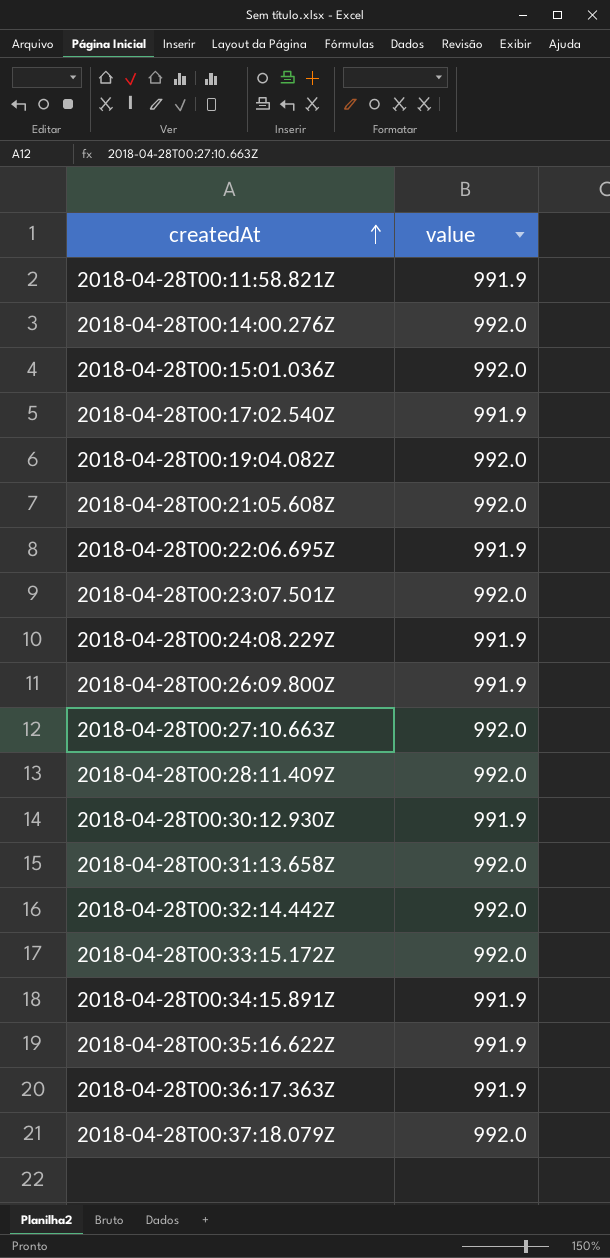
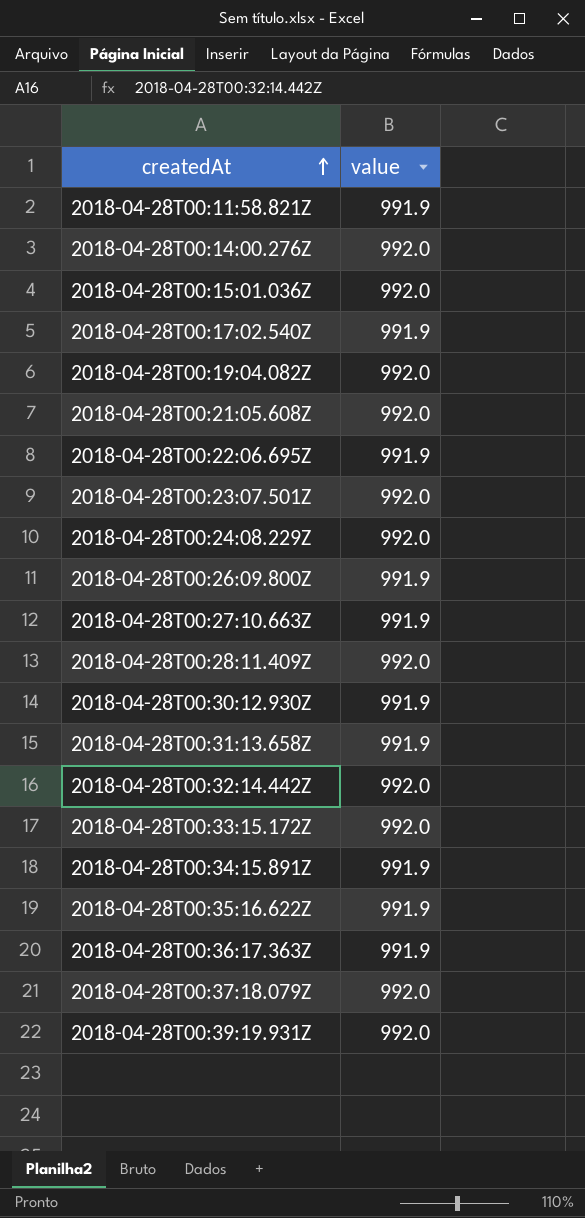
2018-04-28T00:24:08.229Z | value: 991.9 -> 992.0
2018-04-28T00:27:10.663Z | value: 992.0 -> 991.9
2018-04-28T00:31:13.658Z | value: 992.0 -> 991.9
row 2018-04-28T00:39:19.931Z: none -> 992.0

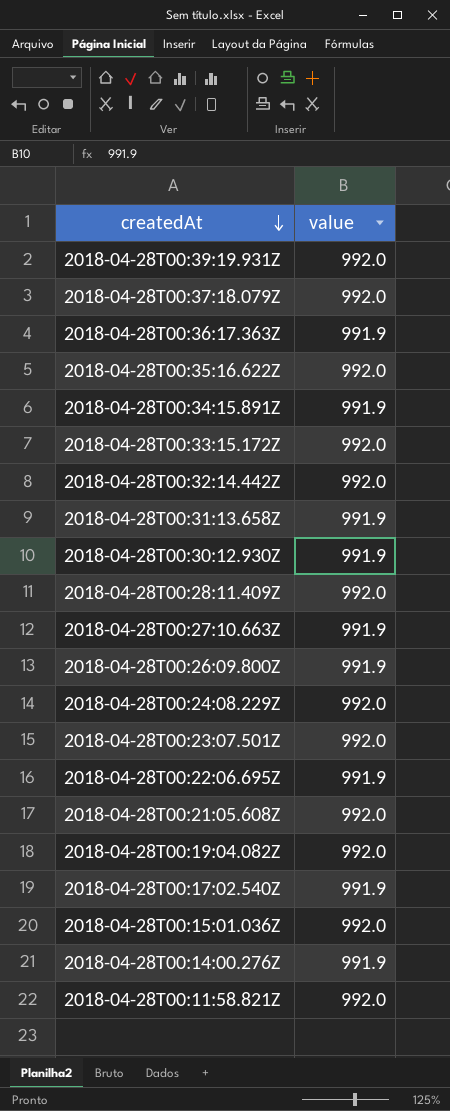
row order: createdAt ascending -> createdAt descending
2018-04-28T00:35:16.622Z | value: 991.9 -> 992.0
2018-04-28T00:14:00.276Z | value: 992.0 -> 991.9
2018-04-28T00:11:58.821Z | value: 991.9 -> 992.0

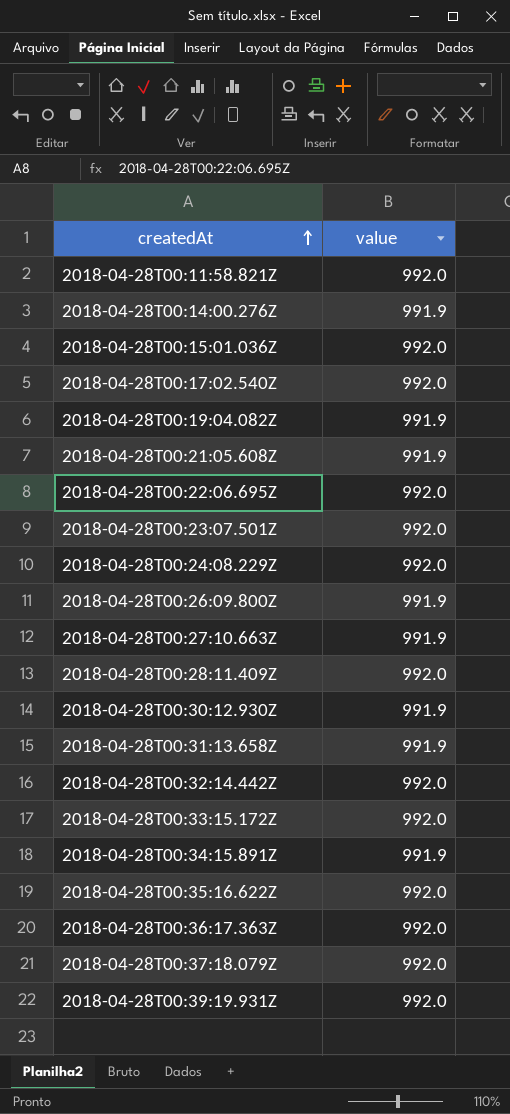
row order: createdAt descending -> createdAt ascending
2018-04-28T00:17:02.540Z | value: 991.9 -> 992.0
2018-04-28T00:19:04.082Z | value: 992.0 -> 991.9
2018-04-28T00:21:05.608Z | value: 992.0 -> 991.9
2018-04-28T00:22:06.695Z | value: 991.9 -> 992.0
2018-04-28T00:36:17.363Z | value: 991.9 -> 992.0

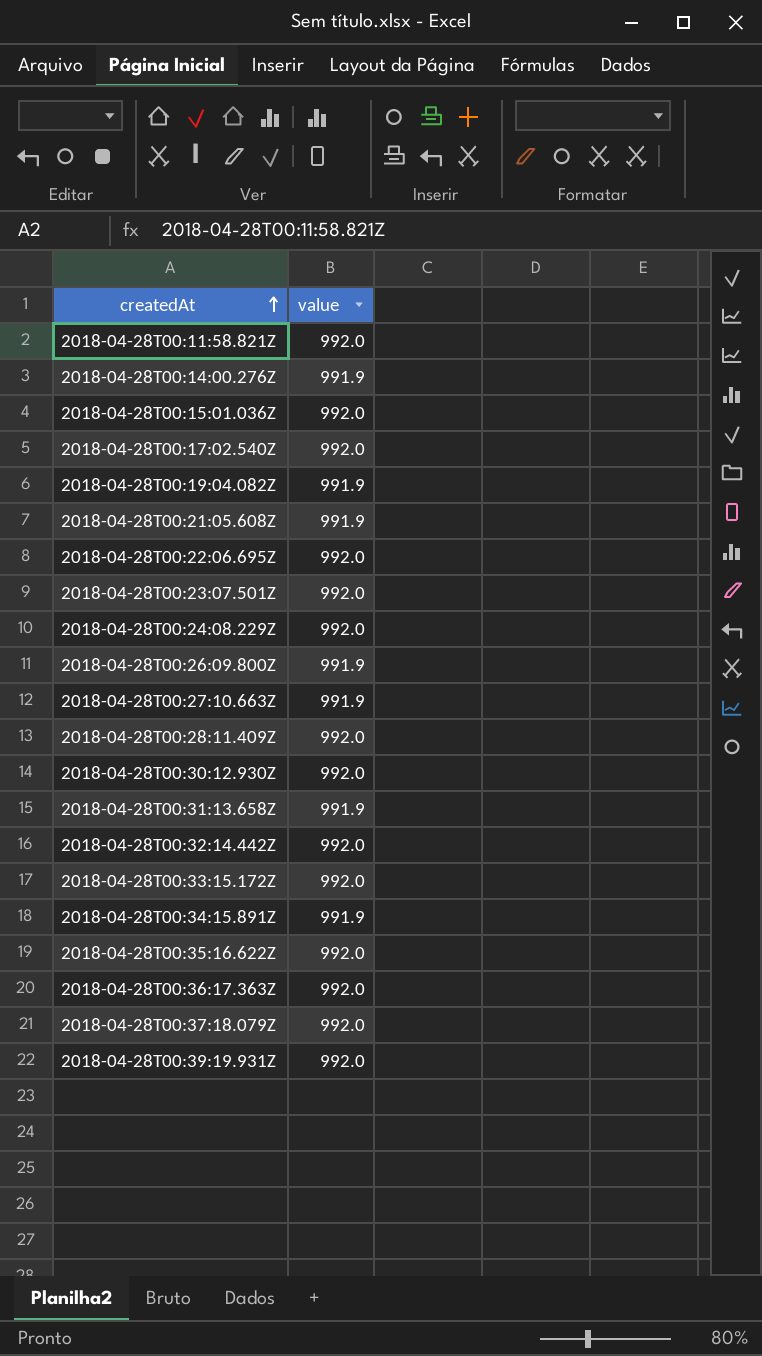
2018-04-28T00:30:12.930Z | value: 991.9 -> 992.0

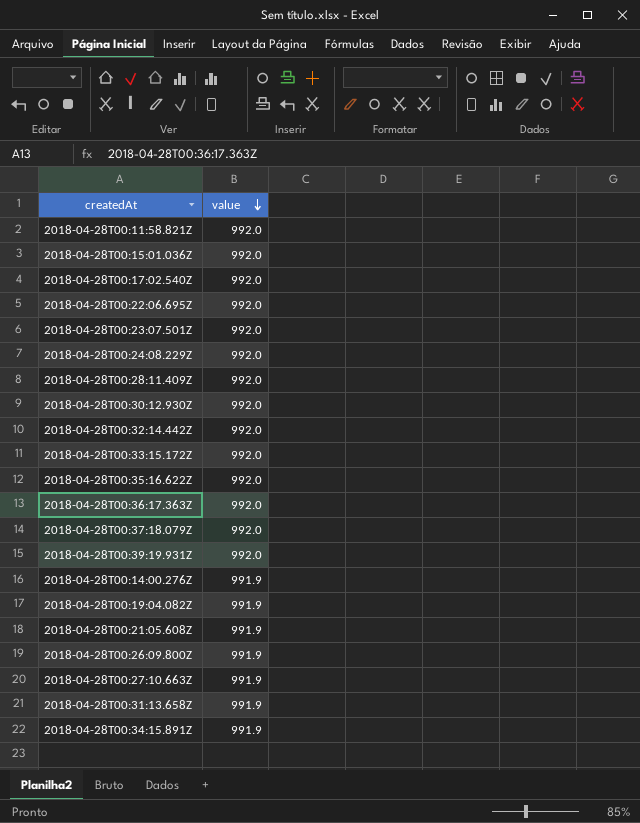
row order: createdAt ascending -> value descending

